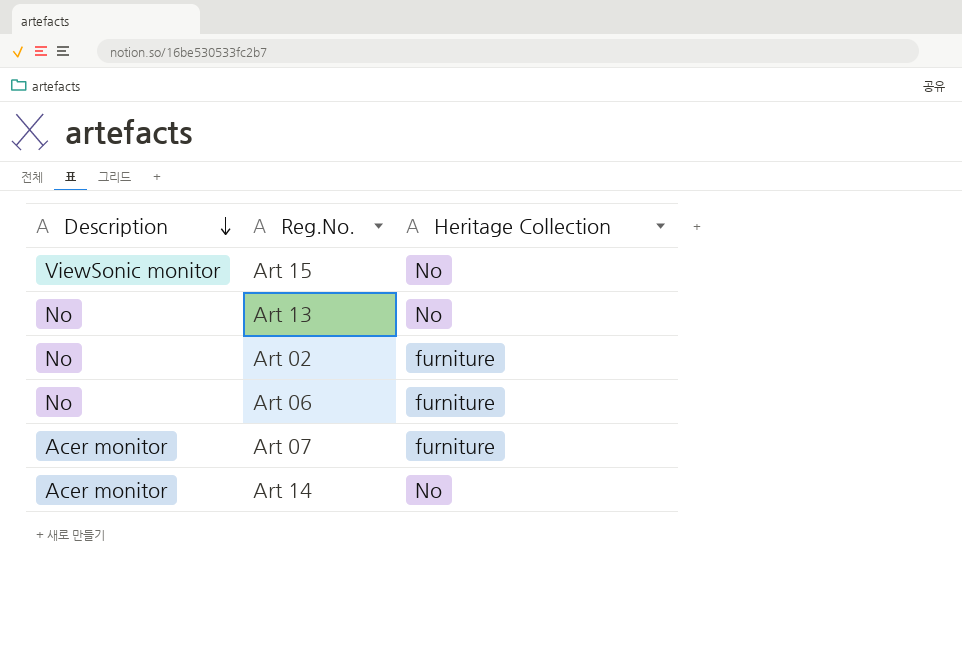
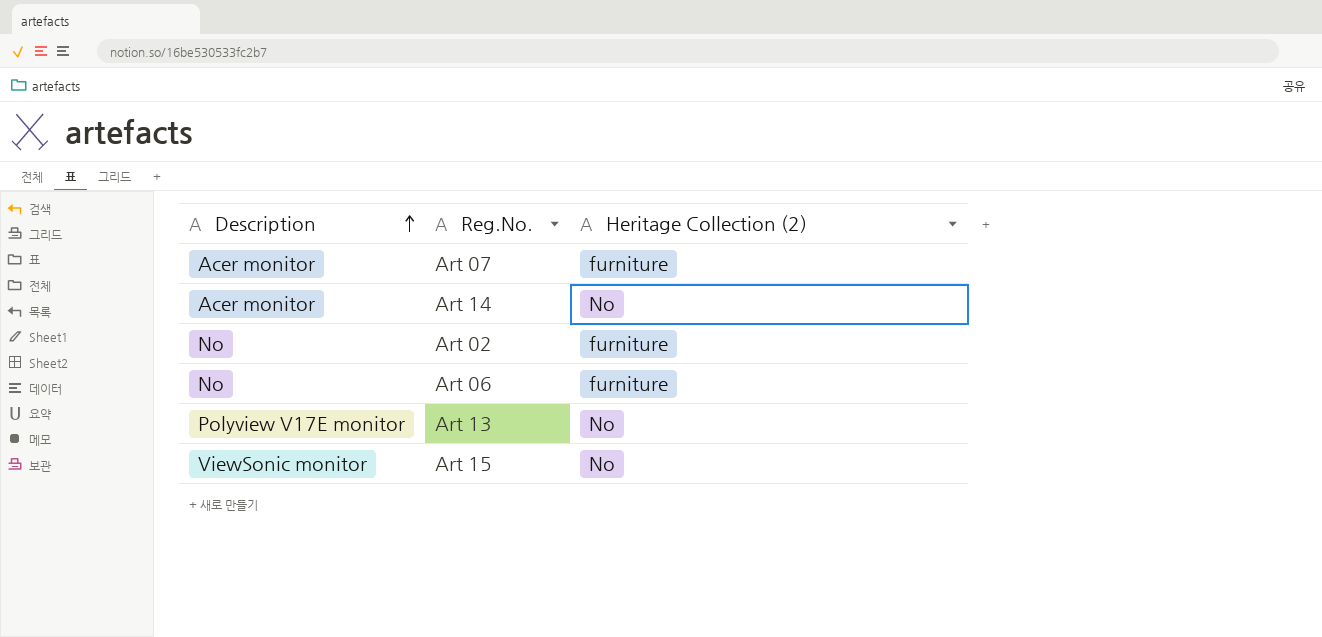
row order: Description descending -> Description ascending
column name: Heritage Collection -> Heritage Collection (2)
Art 13 | Description: No -> Polyview V17E monitor

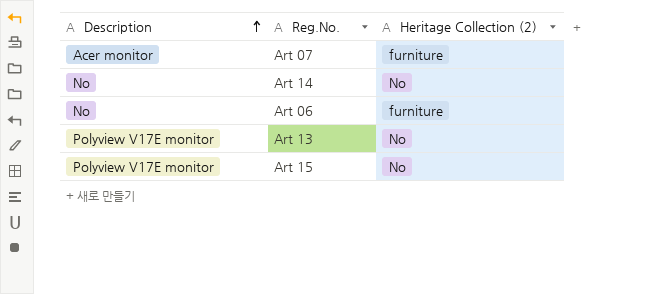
row Art 02: No | furniture -> none
Art 14 | Description: Acer monitor -> No
Art 15 | Description: ViewSonic monitor -> Polyview V17E monitor

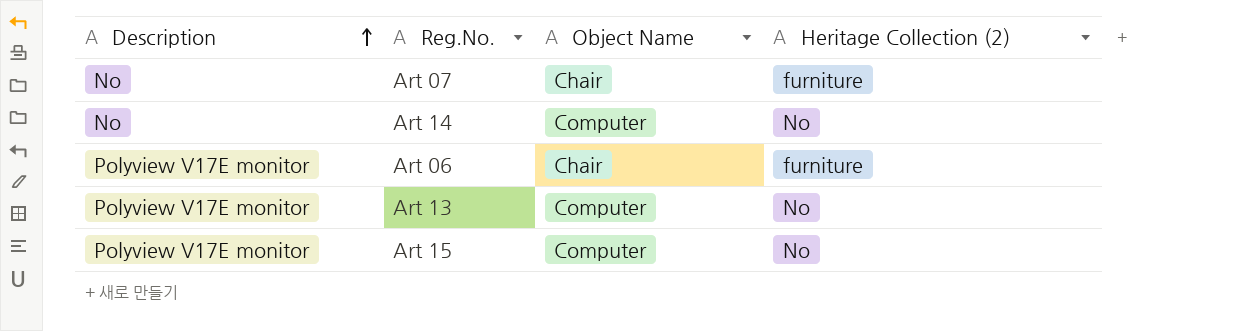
column Object Name | position: none -> 3
Art 07 | Description: Acer monitor -> No
Art 06 | Description: No -> Polyview V17E monitor

